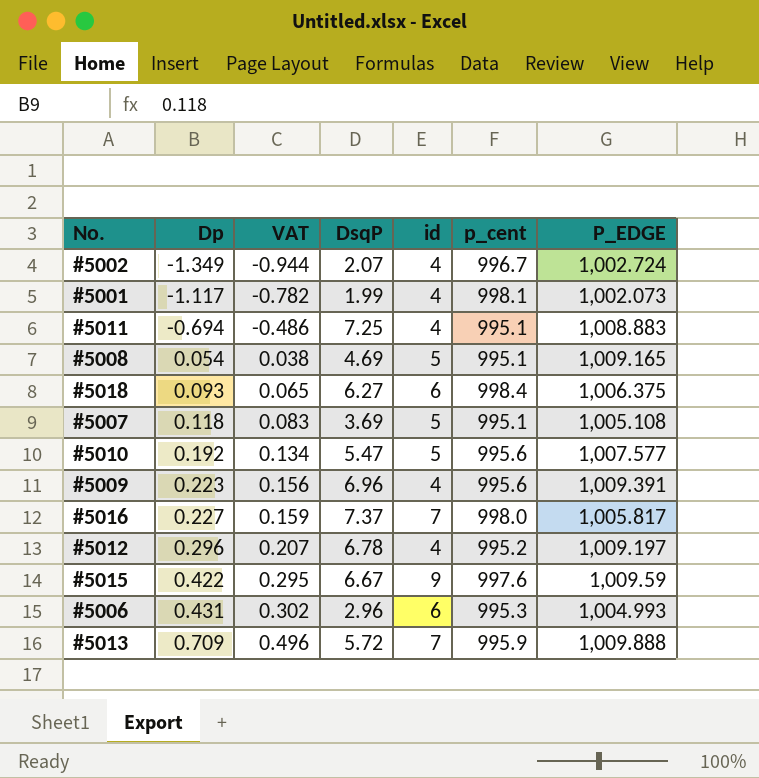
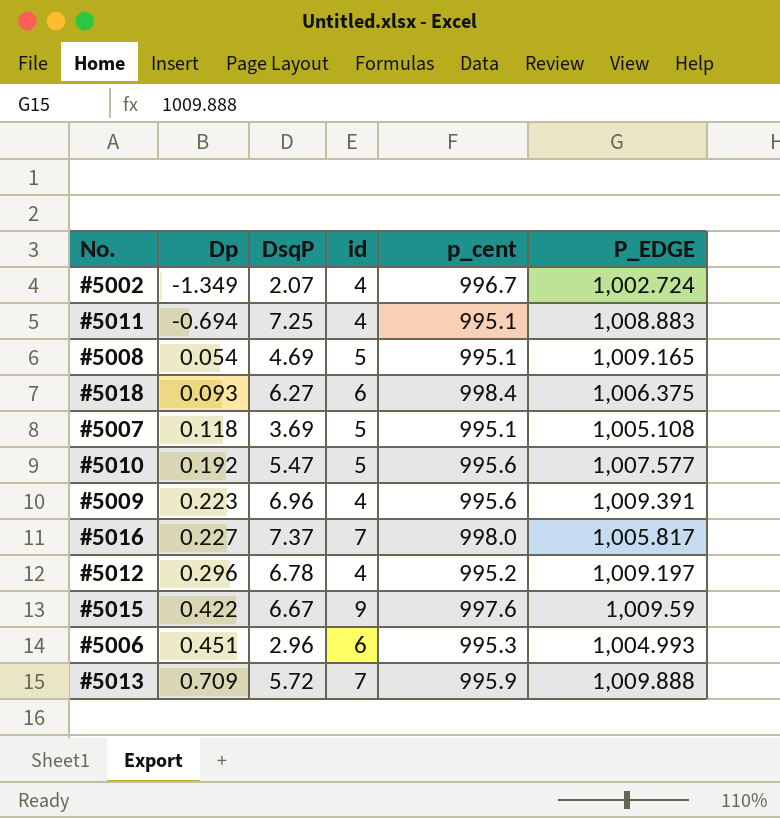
column VAT | formula: [Dp] * 0.7 -> none
row #5001: -1.117 | -0.782 | 1.99 | 4 | 998.1 | 1,002.073 -> none
#5006 | Dp: 0.431 -> 0.451

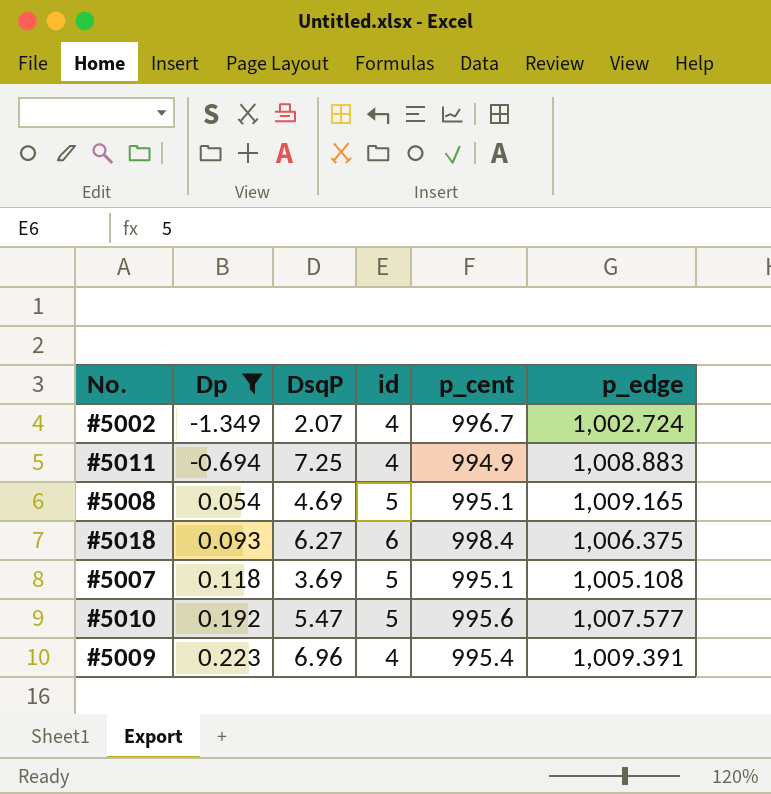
filter: none -> Dp <= 0.223
column name: P_EDGE -> p_edge
#5011 | p_cent: 995.1 -> 994.9
#5009 | p_cent: 995.6 -> 995.4

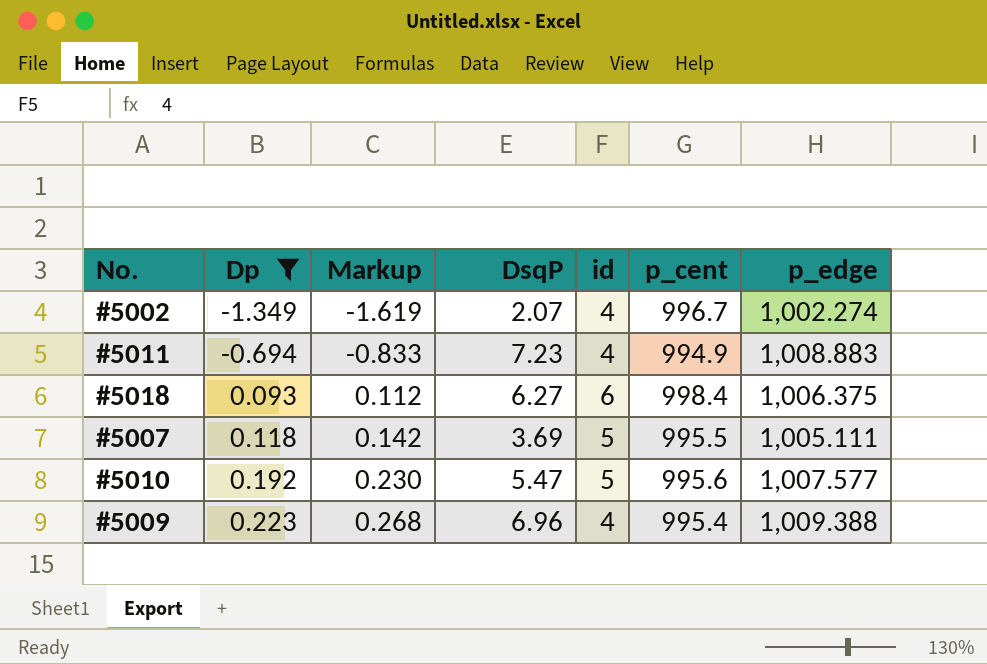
column Markup | formula: none -> [Dp] * 1.2
row #5008: 0.054 | 4.69 | 5 | 995.1 | 1,009.165 -> none
#5002 | p_edge: 1,002.724 -> 1,002.274
#5011 | DsqP: 7.25 -> 7.23
#5007 | p_cent: 995.1 -> 995.5
#5007 | p_edge: 1,005.108 -> 1,005.111
#5009 | p_edge: 1,009.391 -> 1,009.388

